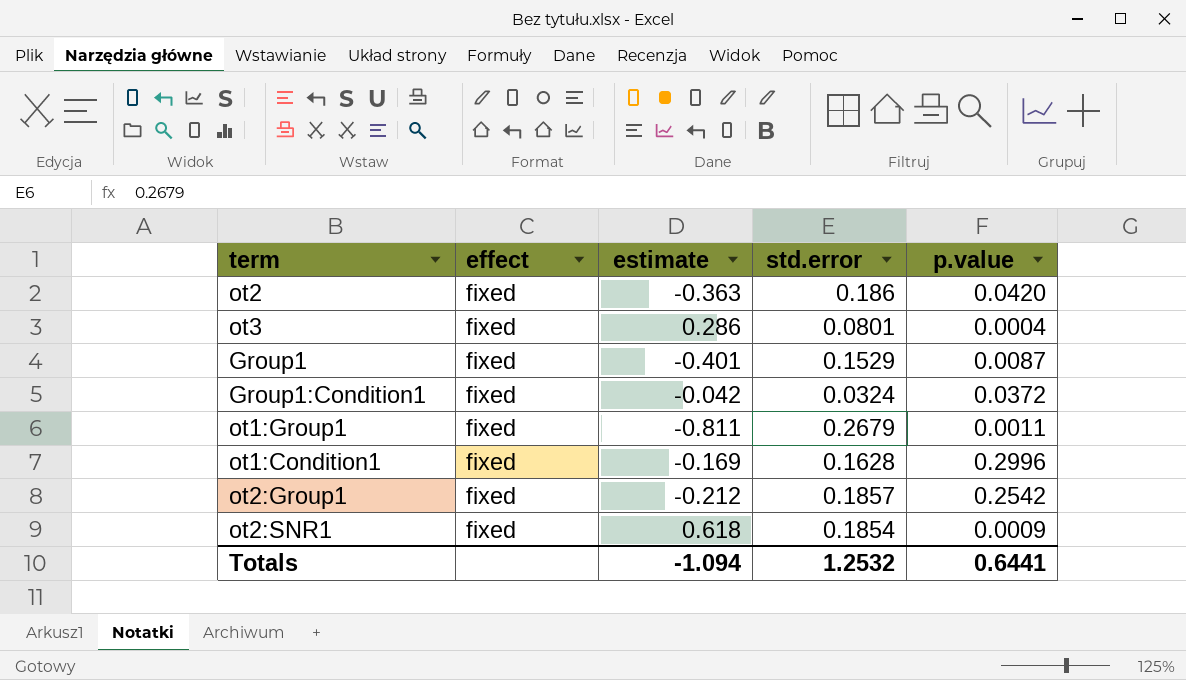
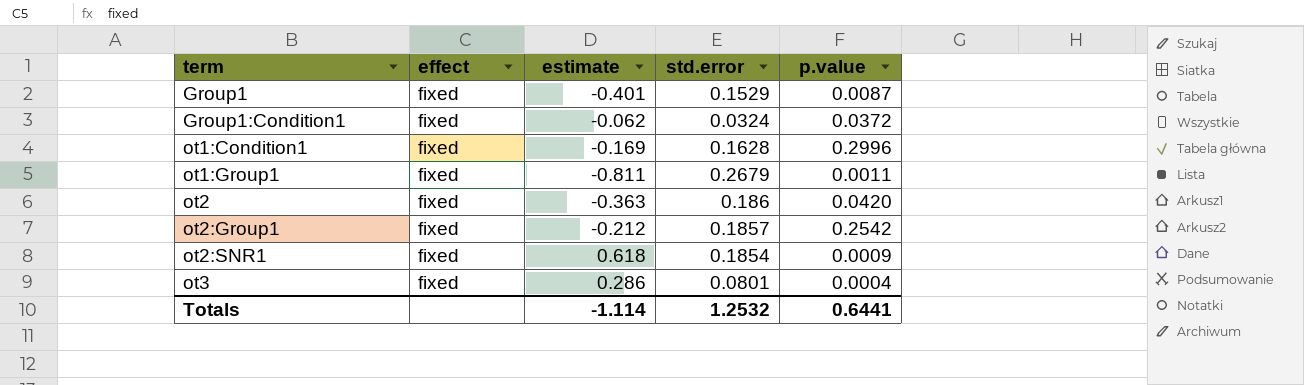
row order: none -> term ascending
Group1:Condition1 | estimate: -0.042 -> -0.062
Totals | estimate: -1.094 -> -1.114

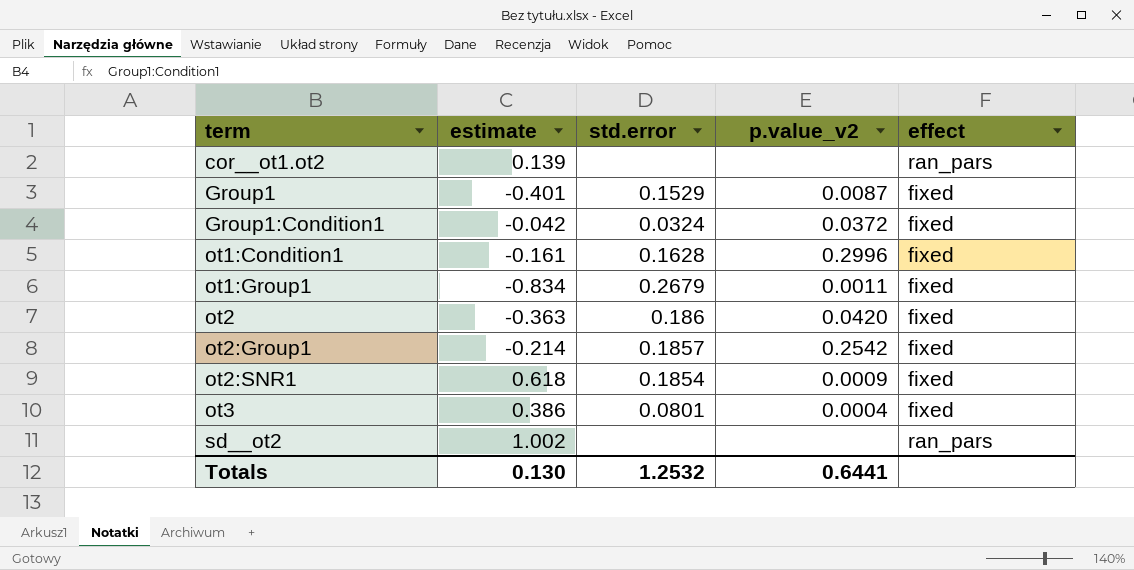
column name: p.value -> p.value_v2
column effect | position: 2 -> 5
row cor__ot1.ot2: none -> 0.139 | none | none | ran_pars
Group1:Condition1 | estimate: -0.062 -> -0.042
ot1:Condition1 | estimate: -0.169 -> -0.161
ot1:Group1 | estimate: -0.811 -> -0.834
ot2:Group1 | estimate: -0.212 -> -0.214
ot3 | estimate: 0.286 -> 0.386
row sd__ot2: none -> 1.002 | none | none | ran_pars
Totals | estimate: -1.114 -> 0.130

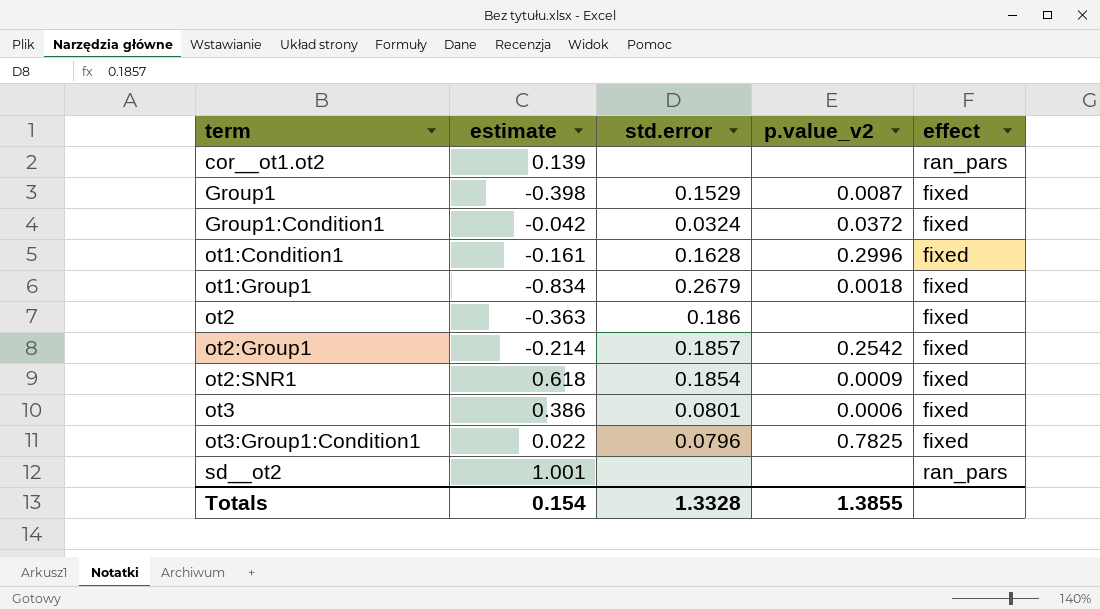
Group1 | estimate: -0.401 -> -0.398
ot1:Group1 | p.value_v2: 0.0011 -> 0.0018
ot2 | p.value_v2: 0.0420 -> none
ot3 | p.value_v2: 0.0004 -> 0.0006
row ot3:Group1:Condition1: none -> 0.022 | 0.0796 | 0.7825 | fixed
sd__ot2 | estimate: 1.002 -> 1.001
Totals | estimate: 0.130 -> 0.154
Totals | std.error: 1.2532 -> 1.3328
Totals | p.value_v2: 0.6441 -> 1.3855

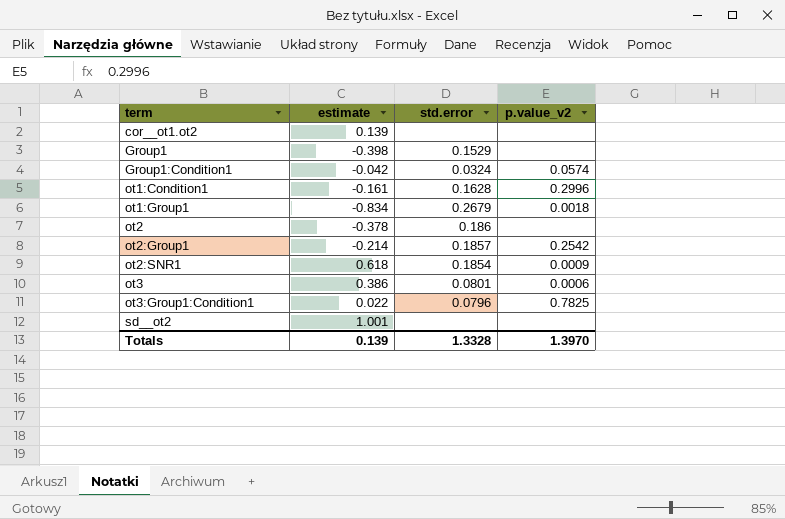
column effect | position: 5 -> none
Group1 | p.value_v2: 0.0087 -> none
Group1:Condition1 | p.value_v2: 0.0372 -> 0.0574
ot2 | estimate: -0.363 -> -0.378
Totals | estimate: 0.154 -> 0.139
Totals | p.value_v2: 1.3855 -> 1.3970

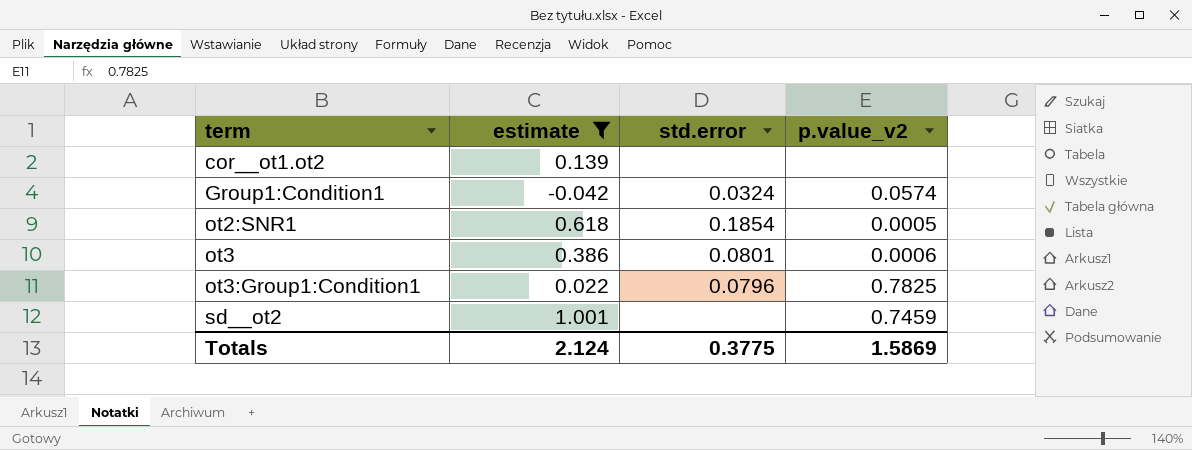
filter: none -> estimate >= -0.042
ot2:SNR1 | p.value_v2: 0.0009 -> 0.0005
sd__ot2 | p.value_v2: none -> 0.7459
Totals | estimate: 0.139 -> 2.124
Totals | std.error: 1.3328 -> 0.3775
Totals | p.value_v2: 1.3970 -> 1.5869

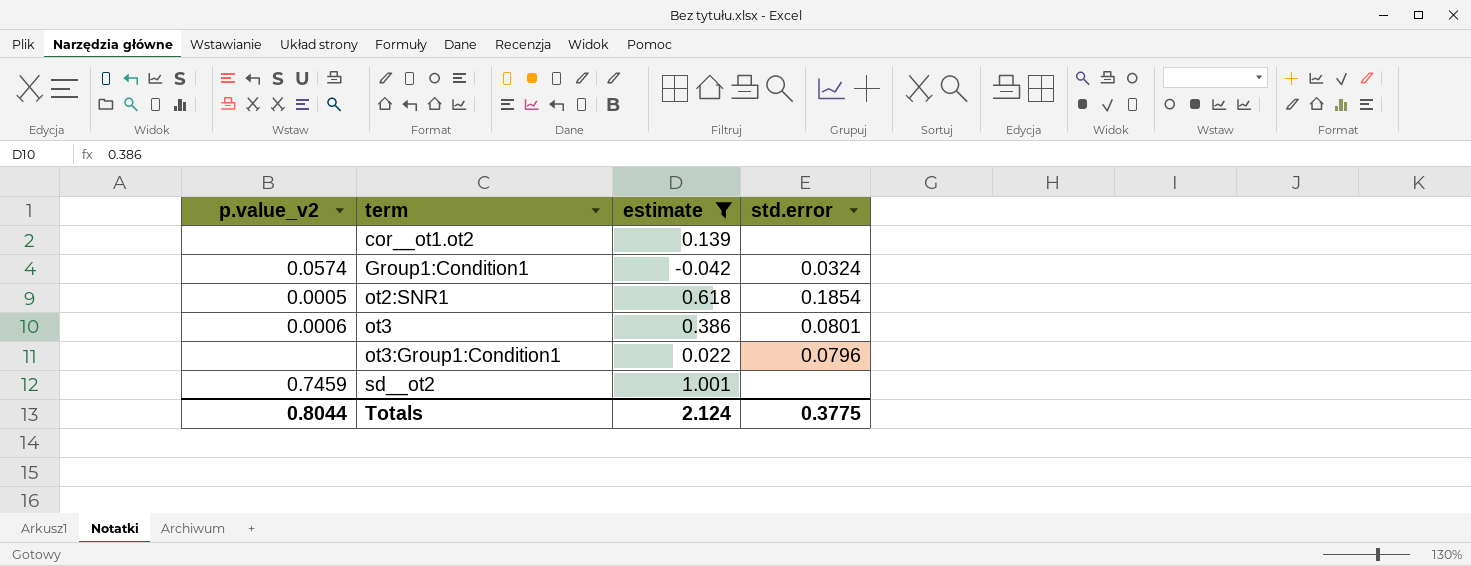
column p.value_v2 | position: 4 -> 1
ot3:Group1:Condition1 | p.value_v2: 0.7825 -> none
Totals | p.value_v2: 1.5869 -> 0.8044

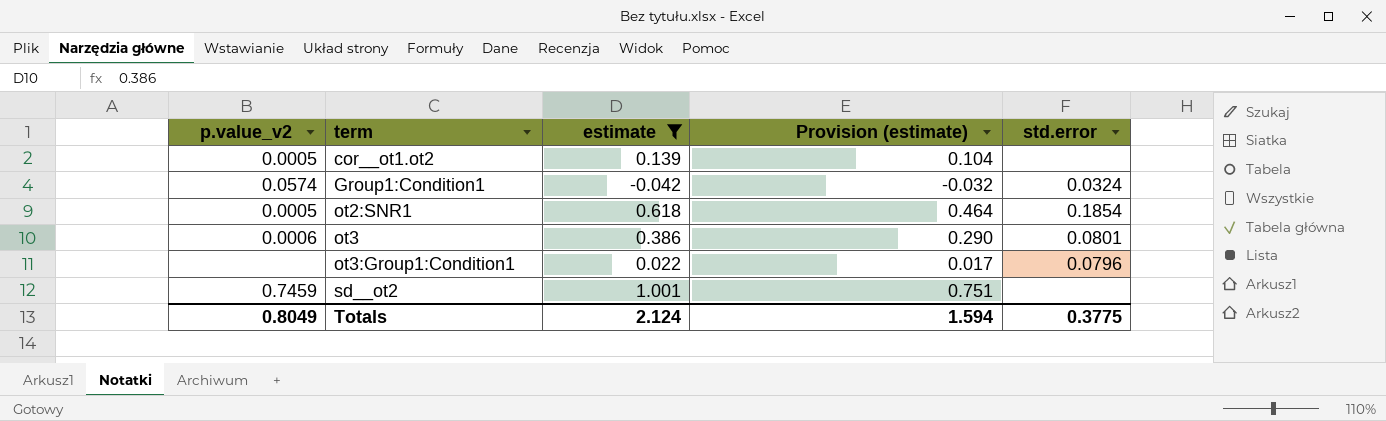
column Provision (estimate) | formula: none -> [estimate] * 0.75
cor__ot1.ot2 | p.value_v2: none -> 0.0005
Totals | p.value_v2: 0.8044 -> 0.8049

